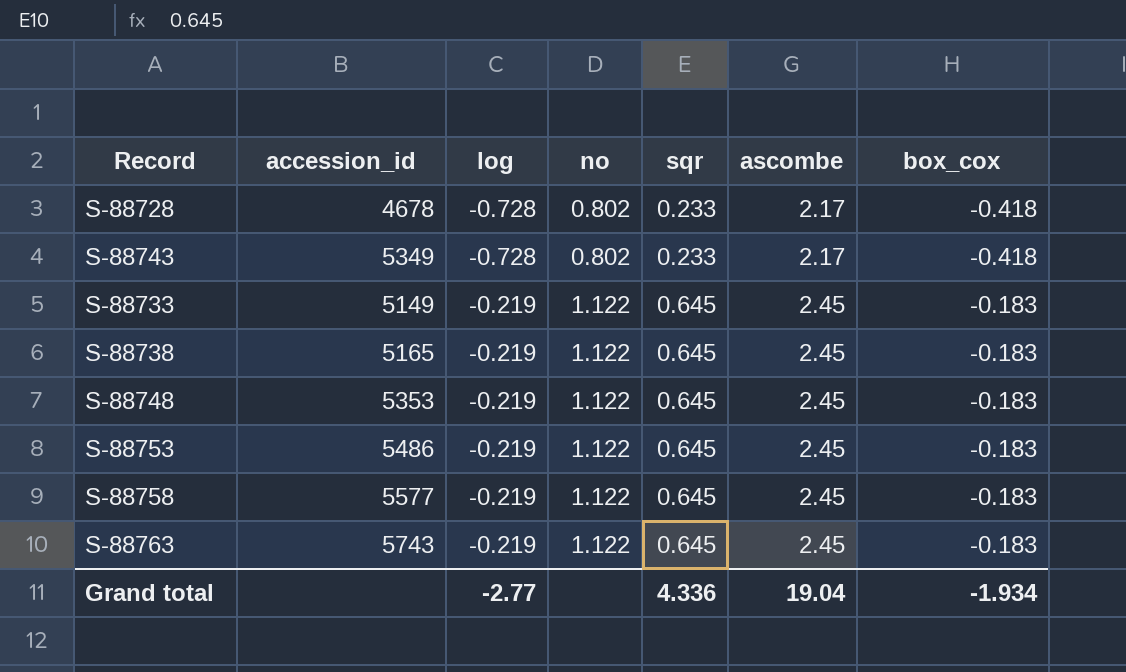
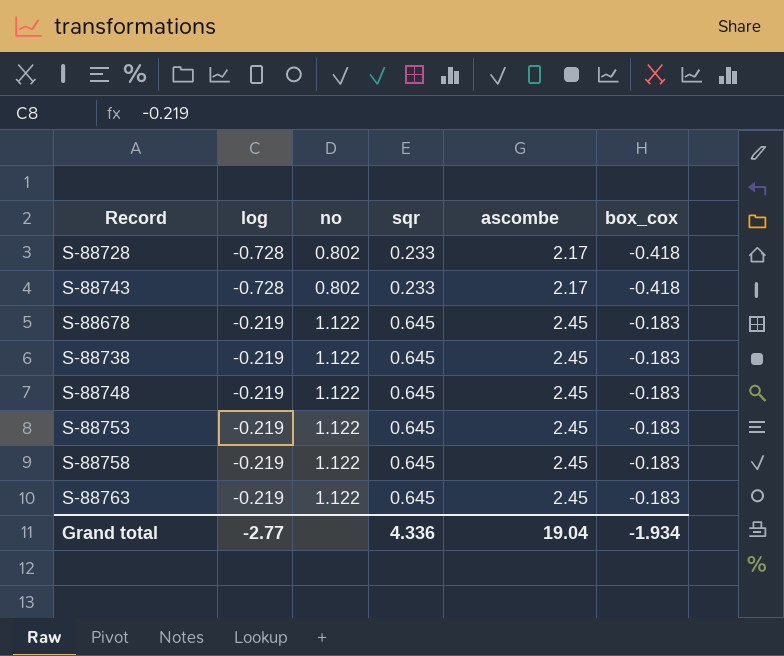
column accession_id | position: 2 -> none
row S-88733: 5149 | -0.219 | 1.122 | 0.645 | 2.45 | -0.183 -> none
row S-88678: none -> -0.219 | 1.122 | 0.645 | 2.45 | -0.183

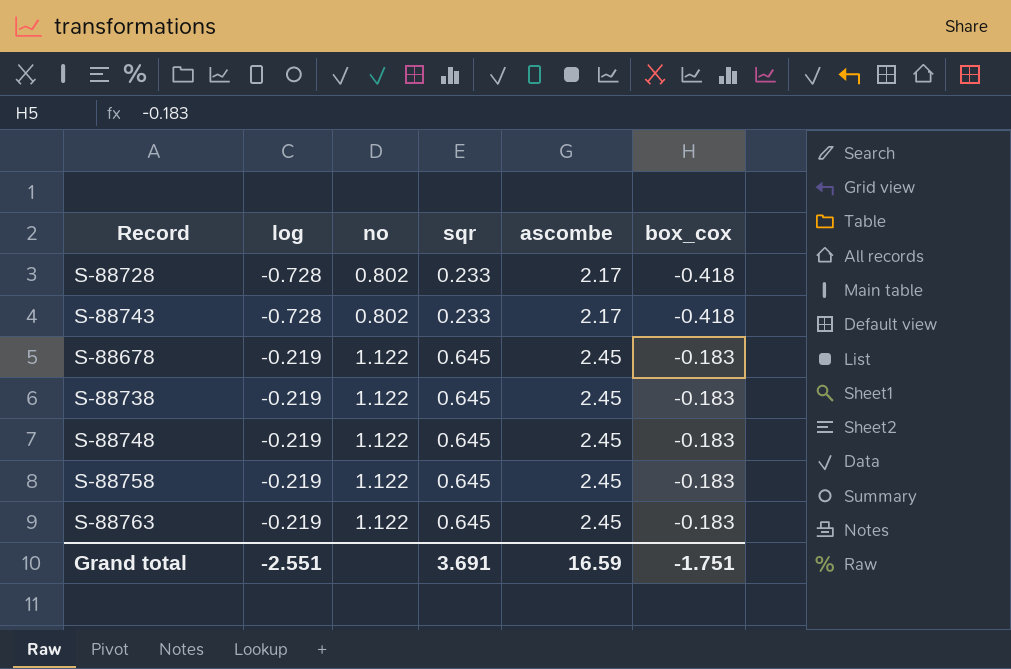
row S-88753: -0.219 | 1.122 | 0.645 | 2.45 | -0.183 -> none
Grand total | log: -2.77 -> -2.551
Grand total | sqr: 4.336 -> 3.691
Grand total | ascombe: 19.04 -> 16.59
Grand total | box_cox: -1.934 -> -1.751

